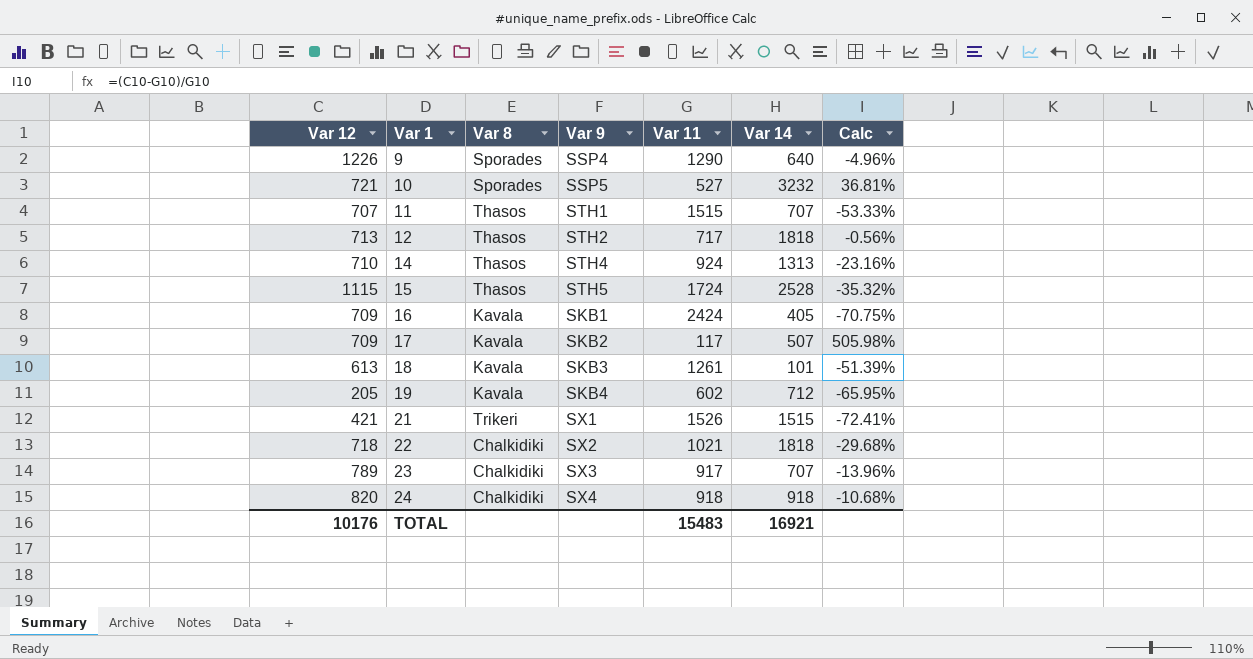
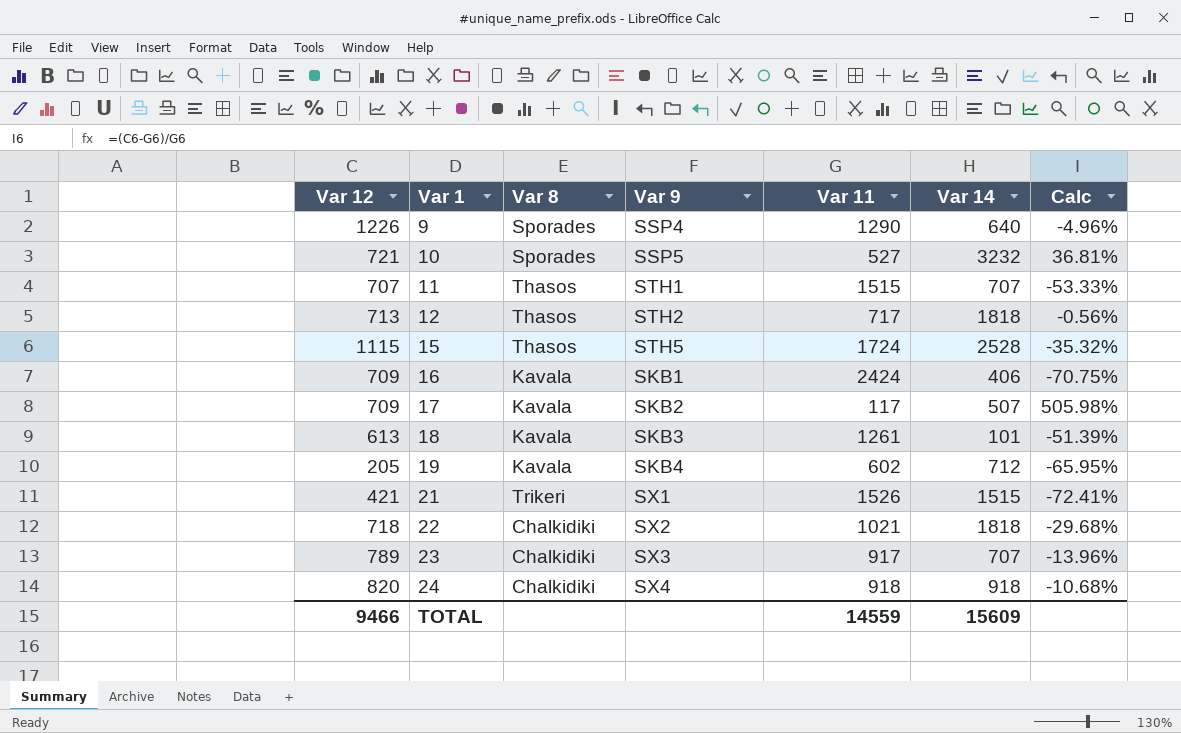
row 14: 710 | Thasos | STH4 | 924 | 1313 | -23.16% -> none
16 | Var 14: 405 -> 406
TOTAL | Var 12: 10176 -> 9466
TOTAL | Var 11: 15483 -> 14559
TOTAL | Var 14: 16921 -> 15609

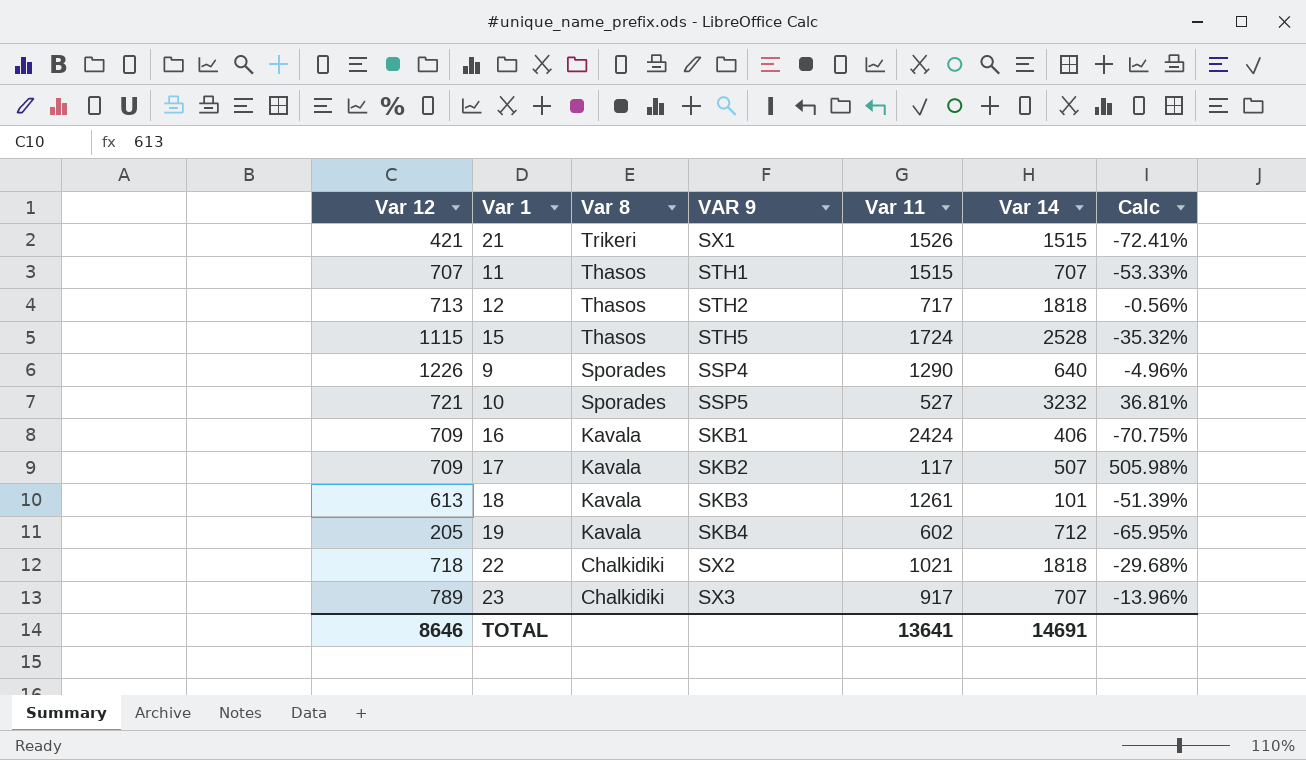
row order: Var 1 ascending -> Var 8 descending
column name: Var 9 -> VAR 9
row 24: 820 | Chalkidiki | SX4 | 918 | 918 | -10.68% -> none
TOTAL | Var 12: 9466 -> 8646
TOTAL | Var 11: 14559 -> 13641
TOTAL | Var 14: 15609 -> 14691

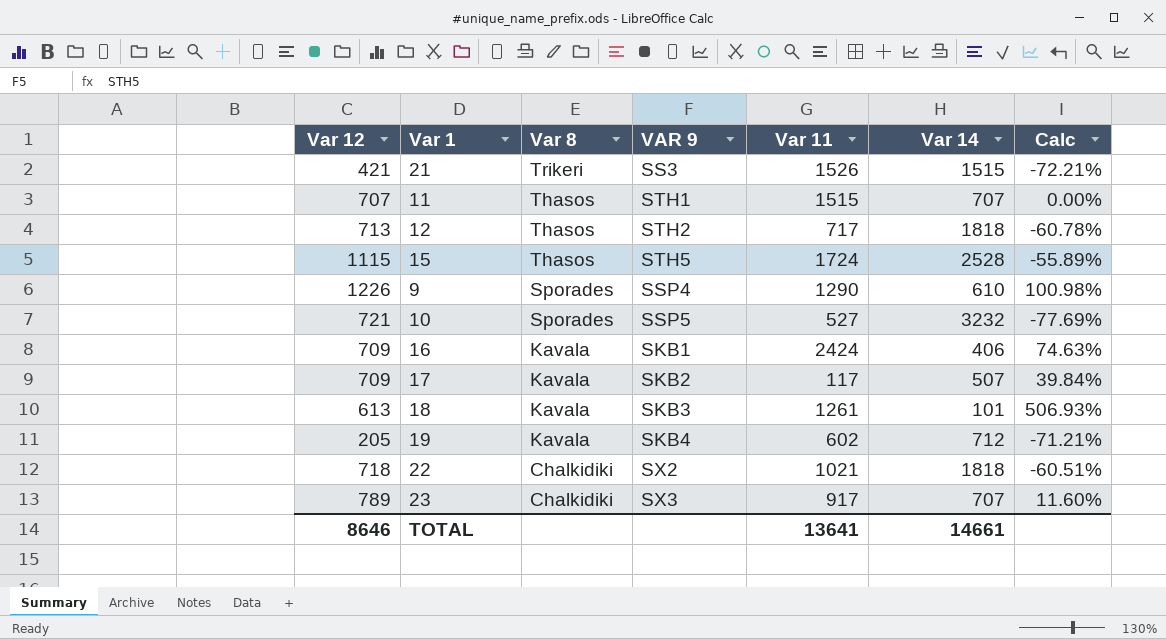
column Calc | formula: ([Var 12] - [Var 11]) / [Var 11] -> ([Var 12] - [Var 14]) / [Var 14]
21 | VAR 9: SX1 -> SS3
9 | Var 14: 640 -> 610
TOTAL | Var 14: 14691 -> 14661

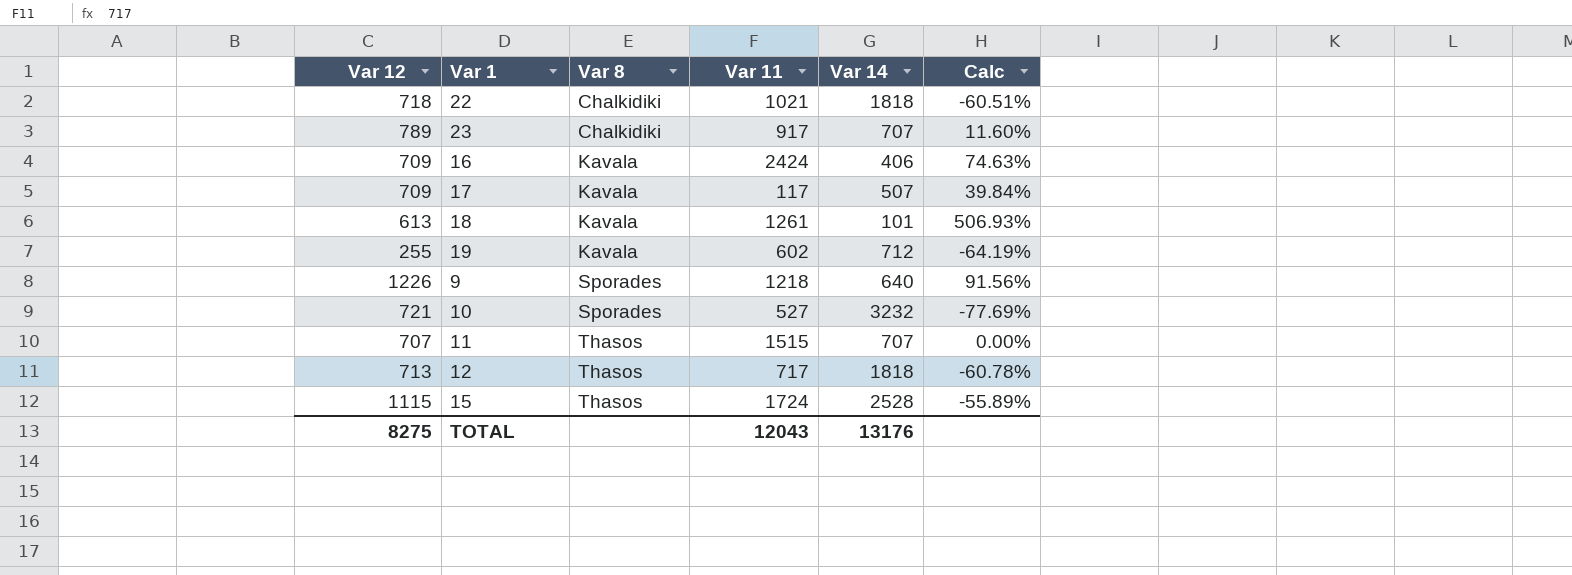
row order: Var 8 descending -> Var 8 ascending
column VAR 9 | position: 4 -> none
row 21: 421 | Trikeri | SS3 | 1526 | 1515 | -72.21% -> none
19 | Var 12: 205 -> 255
19 | Calc: -71.21% -> -64.19%
9 | Var 11: 1290 -> 1218
9 | Var 14: 610 -> 640
9 | Calc: 100.98% -> 91.56%
TOTAL | Var 12: 8646 -> 8275
TOTAL | Var 11: 13641 -> 12043
TOTAL | Var 14: 14661 -> 13176

